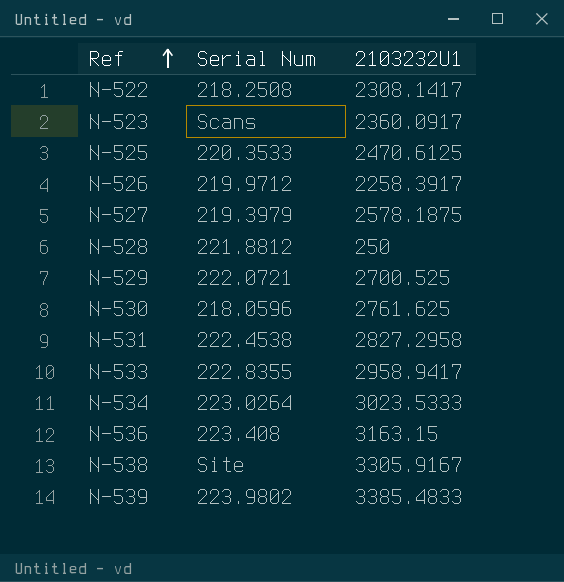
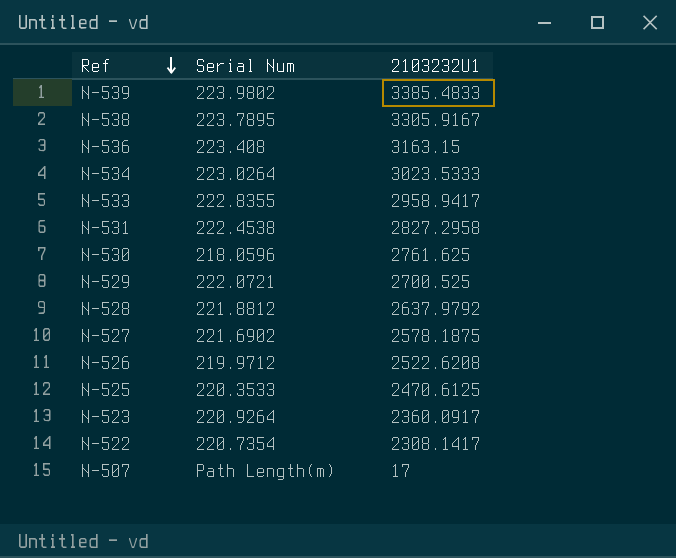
row order: Ref ascending -> Ref descending
N-538 | Serial Num: Site -> 223.7895
N-528 | 2103232U1: 250 -> 2637.9792
N-527 | Serial Num: 219.3979 -> 221.6902
N-526 | 2103232U1: 2258.3917 -> 2522.6208
N-523 | Serial Num: Scans -> 220.9264
N-522 | Serial Num: 218.2508 -> 220.7354
row N-507: none -> Path Length(m) | 17

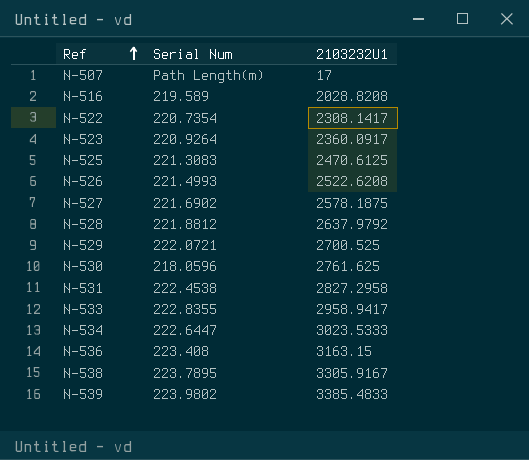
row order: Ref descending -> Ref ascending
row N-516: none -> 219.589 | 2028.8208
N-525 | Serial Num: 220.3533 -> 221.3083
N-526 | Serial Num: 219.9712 -> 221.4993
N-534 | Serial Num: 223.0264 -> 222.6447

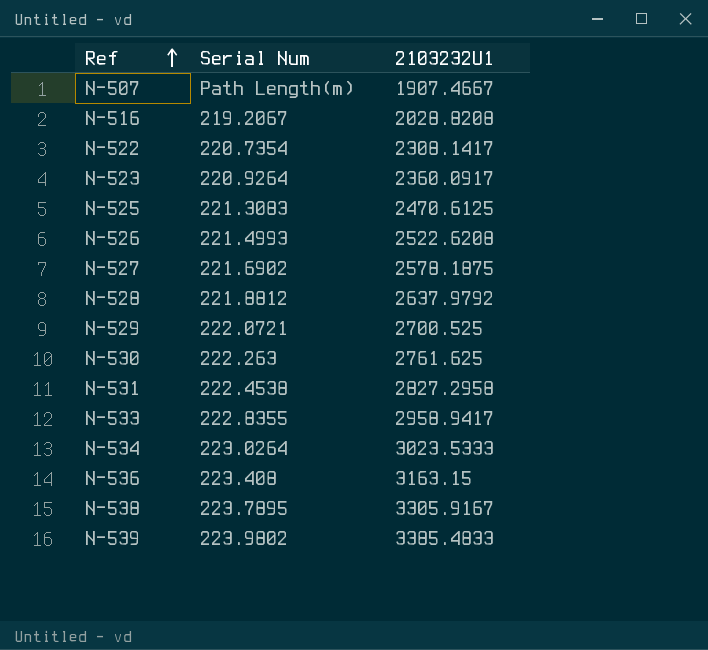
N-507 | 2103232U1: 17 -> 1907.4667
N-516 | Serial Num: 219.589 -> 219.2067
N-530 | Serial Num: 218.0596 -> 222.263
N-534 | Serial Num: 222.6447 -> 223.0264

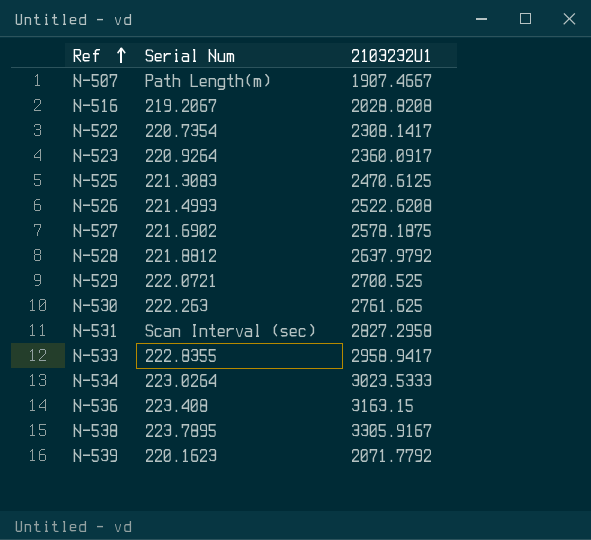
N-531 | Serial Num: 222.4538 -> Scan Interval (sec)
N-539 | Serial Num: 223.9802 -> 220.1623
N-539 | 2103232U1: 3385.4833 -> 2071.7792

